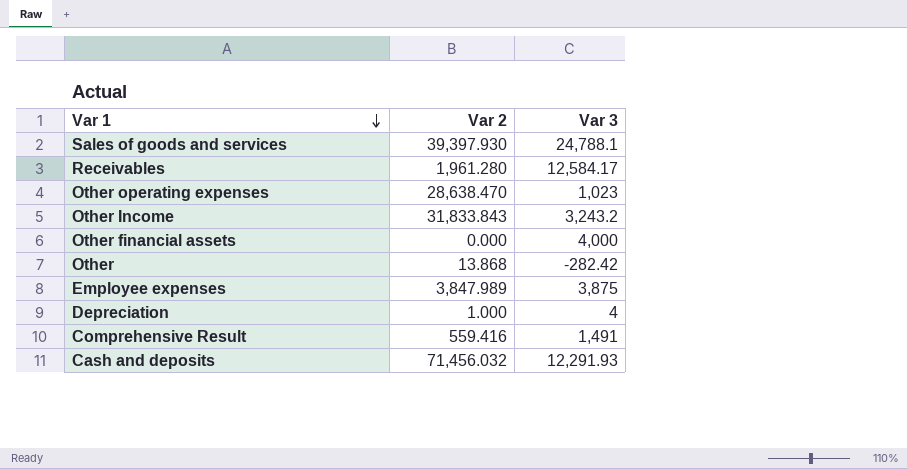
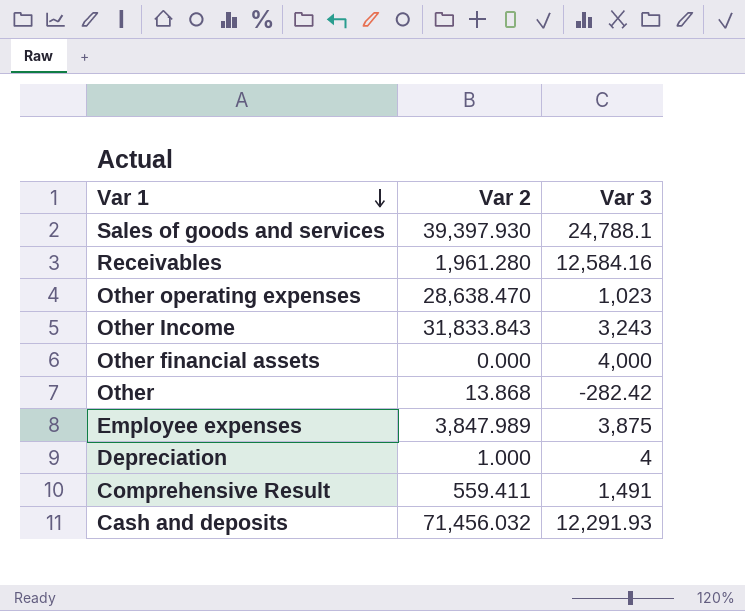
Receivables | Var 3: 12,584.17 -> 12,584.16
Other Income | Var 3: 3,243.2 -> 3,243
Comprehensive Result | Var 2: 559.416 -> 559.411

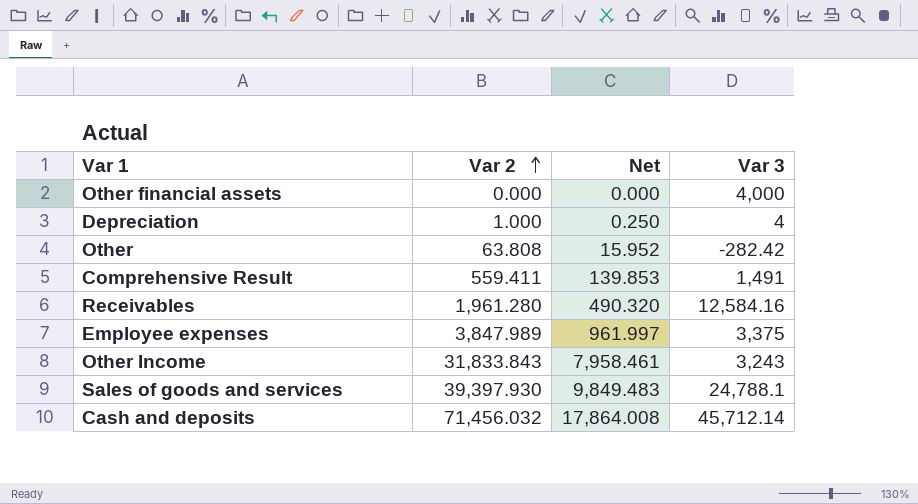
row order: Var 1 descending -> Var 2 ascending
column Net | formula: none -> [Var 2] * 0.25
row Other operating expenses: 28,638.470 | 1,023 -> none
Other | Var 2: 13.868 -> 63.808
Employee expenses | Var 3: 3,875 -> 3,375
Cash and deposits | Var 3: 12,291.93 -> 45,712.14

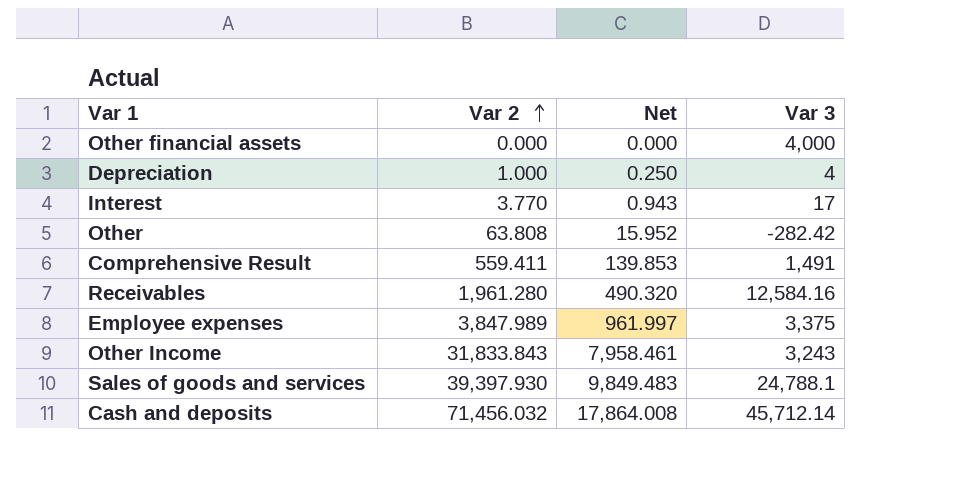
row Interest: none -> 3.770 | 0.943 | 17

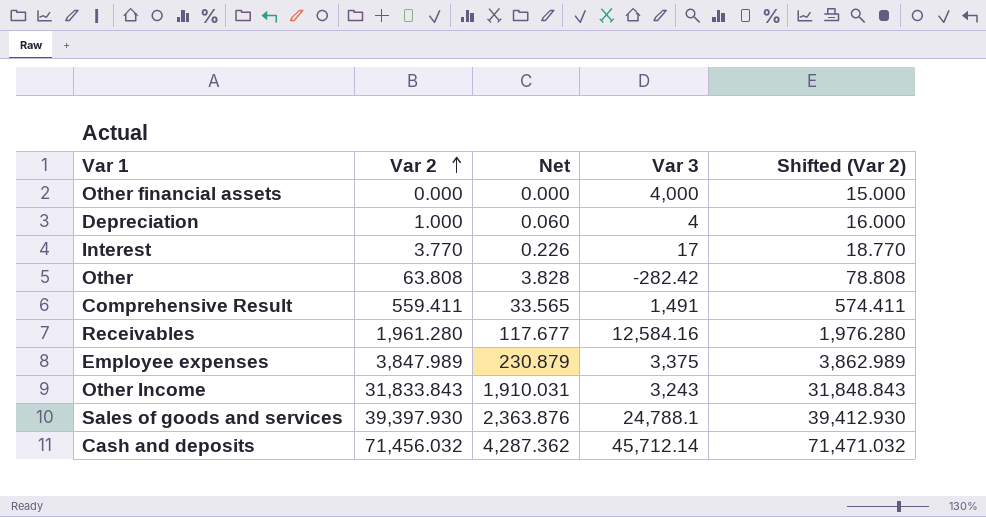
column Net | formula: [Var 2] * 0.25 -> [Var 2] * 0.06
column Shifted (Var 2) | formula: none -> [Var 2] + 15

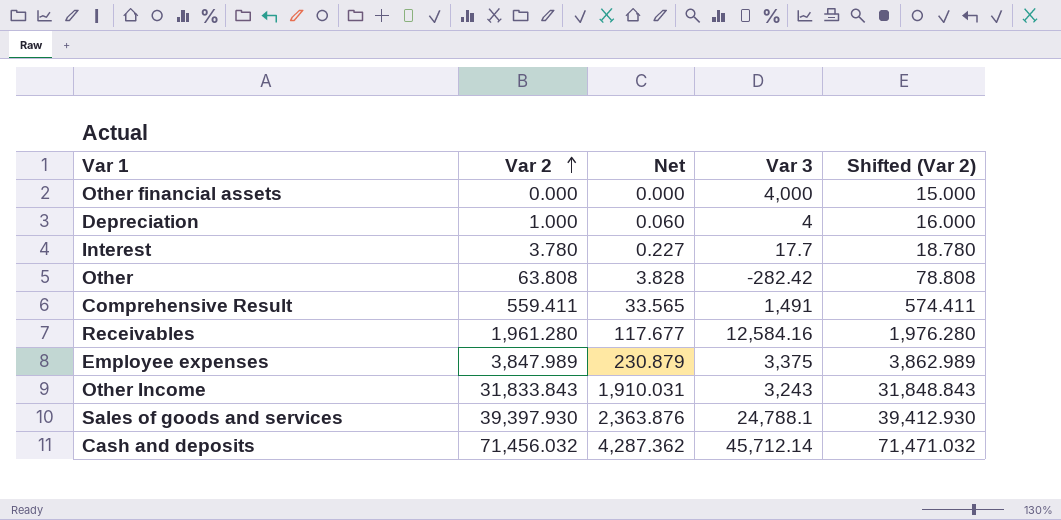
Interest | Var 2: 3.770 -> 3.780
Interest | Net: 0.226 -> 0.227
Interest | Var 3: 17 -> 17.7
Interest | Shifted (Var 2): 18.770 -> 18.780

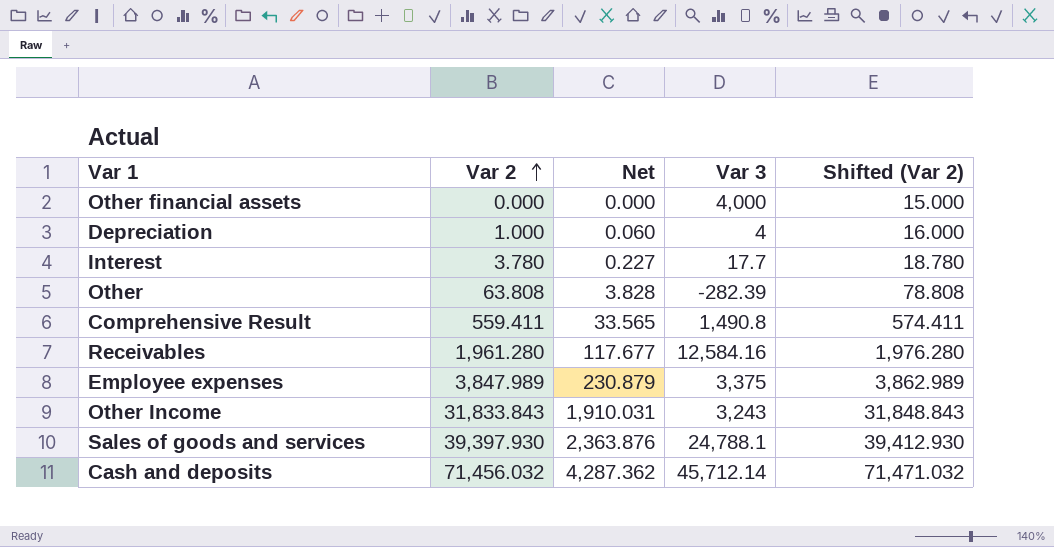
Other | Var 3: -282.42 -> -282.39
Comprehensive Result | Var 3: 1,491 -> 1,490.8

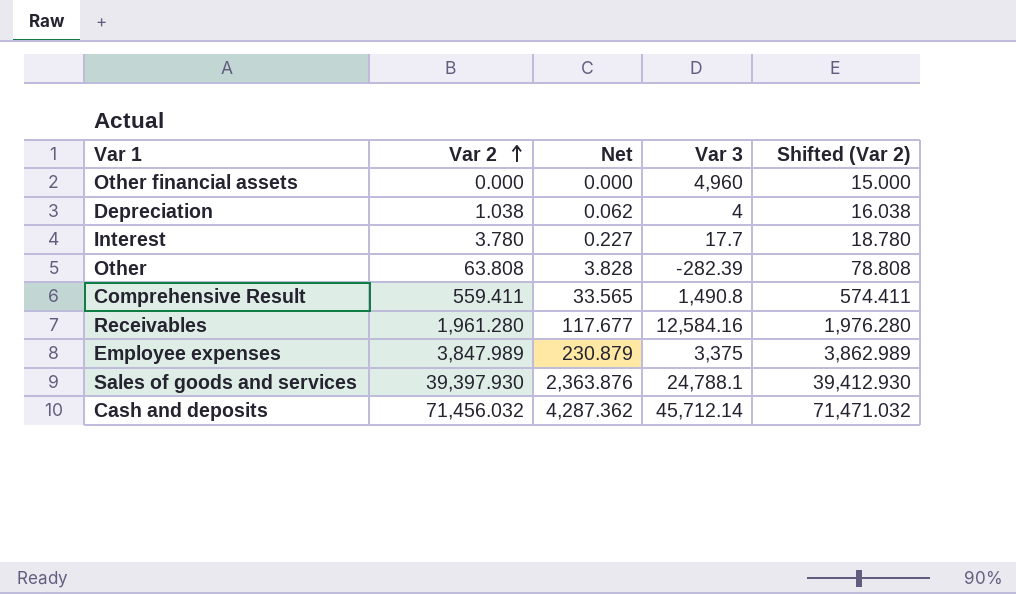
row Other Income: 31,833.843 | 1,910.031 | 3,243 | 31,848.843 -> none
Other financial assets | Var 3: 4,000 -> 4,960
Depreciation | Var 2: 1.000 -> 1.038
Depreciation | Net: 0.060 -> 0.062
Depreciation | Shifted (Var 2): 16.000 -> 16.038

